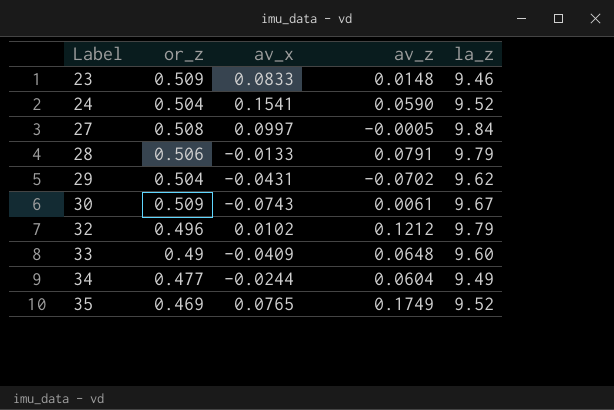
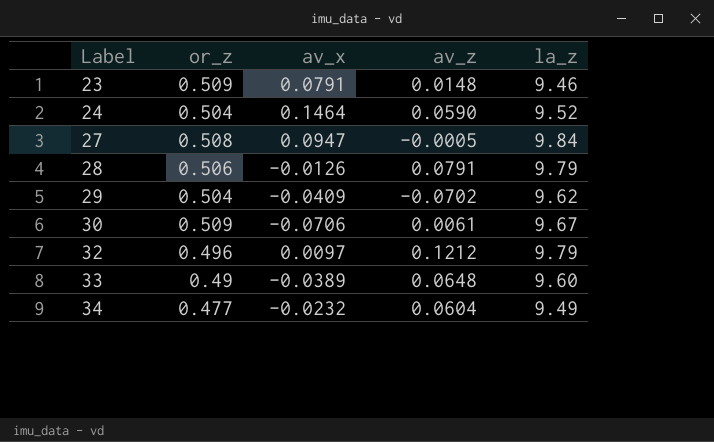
row 35: 0.469 | 0.0765 | 0.1749 | 9.52 -> none
23 | av_x: 0.0833 -> 0.0791
24 | av_x: 0.1541 -> 0.1464
27 | av_x: 0.0997 -> 0.0947
28 | av_x: -0.0133 -> -0.0126
29 | av_x: -0.0431 -> -0.0409
30 | av_x: -0.0743 -> -0.0706
32 | av_x: 0.0102 -> 0.0097
33 | av_x: -0.0409 -> -0.0389
34 | av_x: -0.0244 -> -0.0232

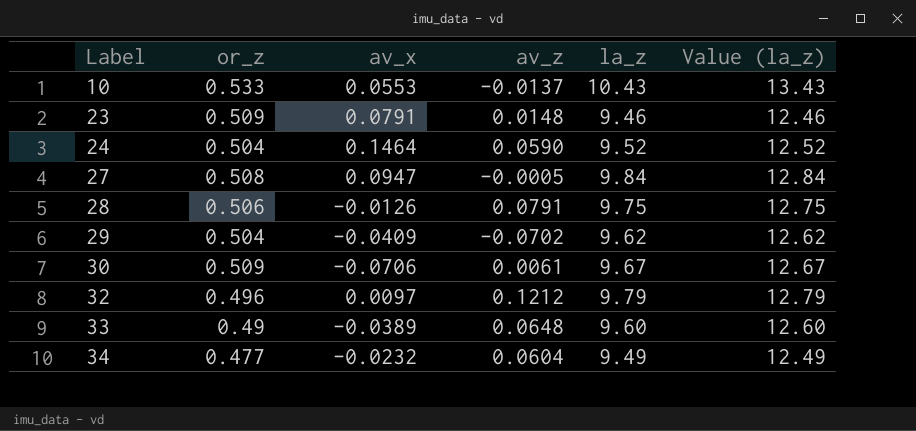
column Value (la_z) | formula: none -> [la_z] + 3
row 10: none -> 0.533 | 0.0553 | -0.0137 | 10.43 | 13.43
28 | la_z: 9.79 -> 9.75

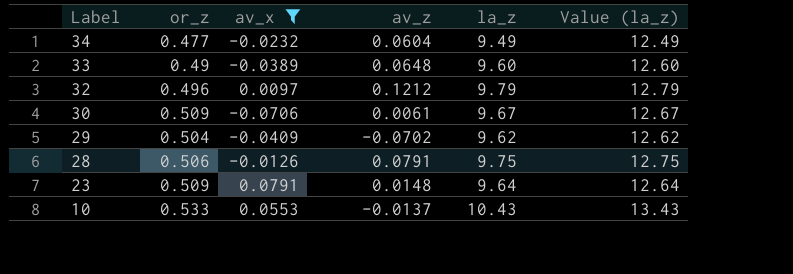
filter: none -> av_x <= 0.0791
row order: Label ascending -> Label descending
23 | la_z: 9.46 -> 9.64
23 | Value (la_z): 12.46 -> 12.64

